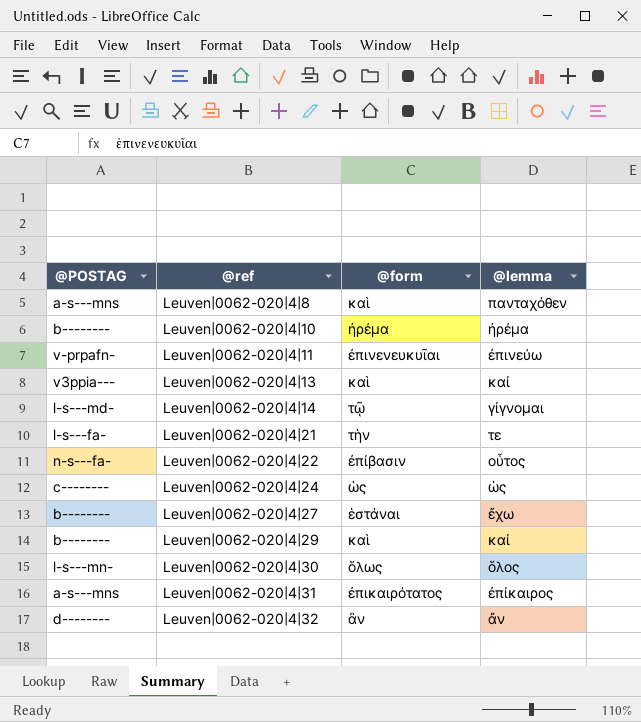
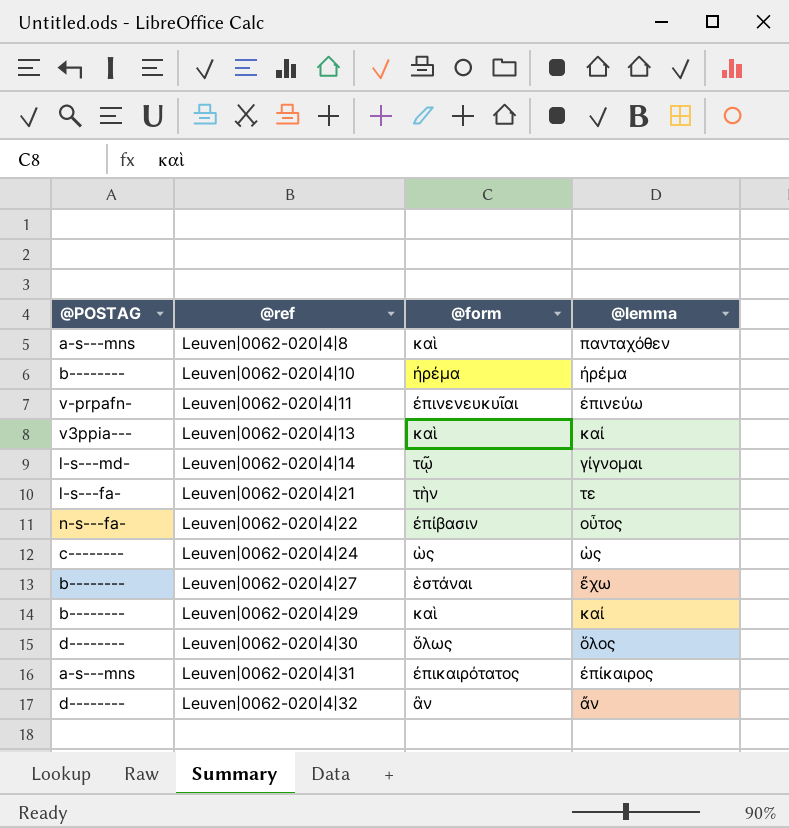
Leuven|0062-020|4|30 | @POSTAG: l-s---mn- -> d--------

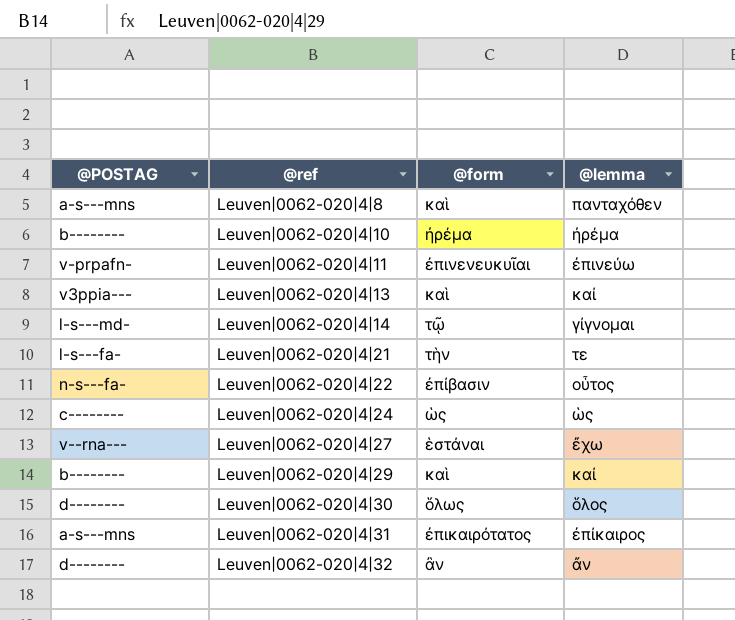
Leuven|0062-020|4|27 | @POSTAG: b-------- -> v--rna---

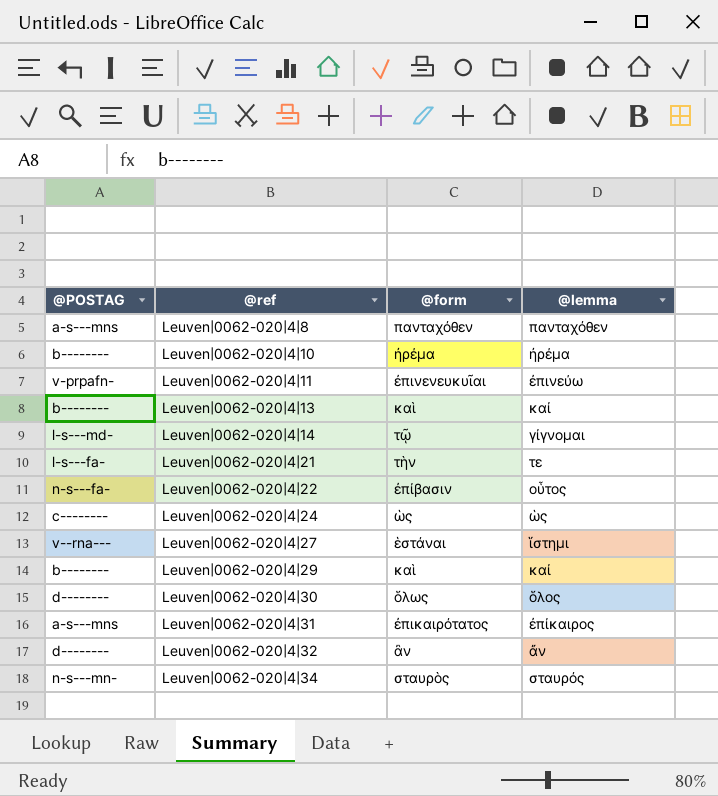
Leuven|0062-020|4|8 | @form: καὶ -> πανταχόθεν
Leuven|0062-020|4|13 | @POSTAG: v3ppia--- -> b--------
Leuven|0062-020|4|27 | @lemma: ἔχω -> ἵστημι
row Leuven|0062-020|4|34: none -> n-s---mn- | σταυρὸς | σταυρός

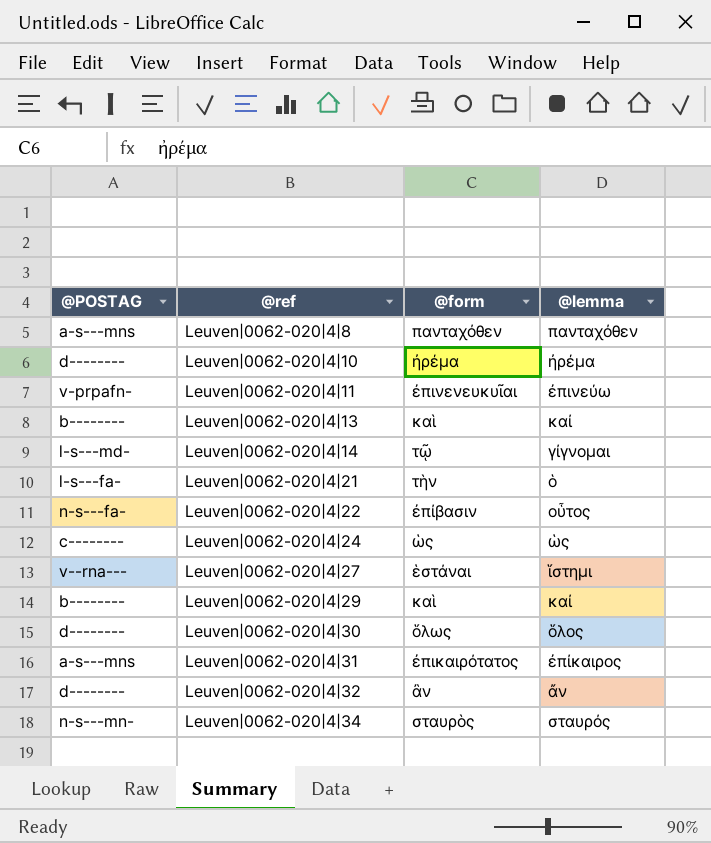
Leuven|0062-020|4|10 | @POSTAG: b-------- -> d--------
Leuven|0062-020|4|21 | @lemma: τε -> ὁ

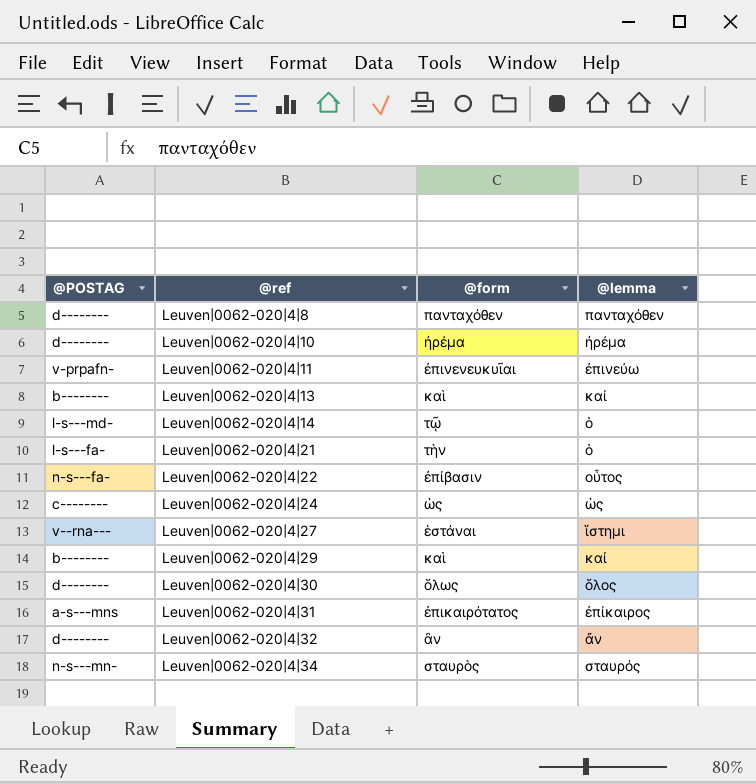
Leuven|0062-020|4|8 | @POSTAG: a-s---mns -> d--------
Leuven|0062-020|4|14 | @lemma: γίγνομαι -> ὁ

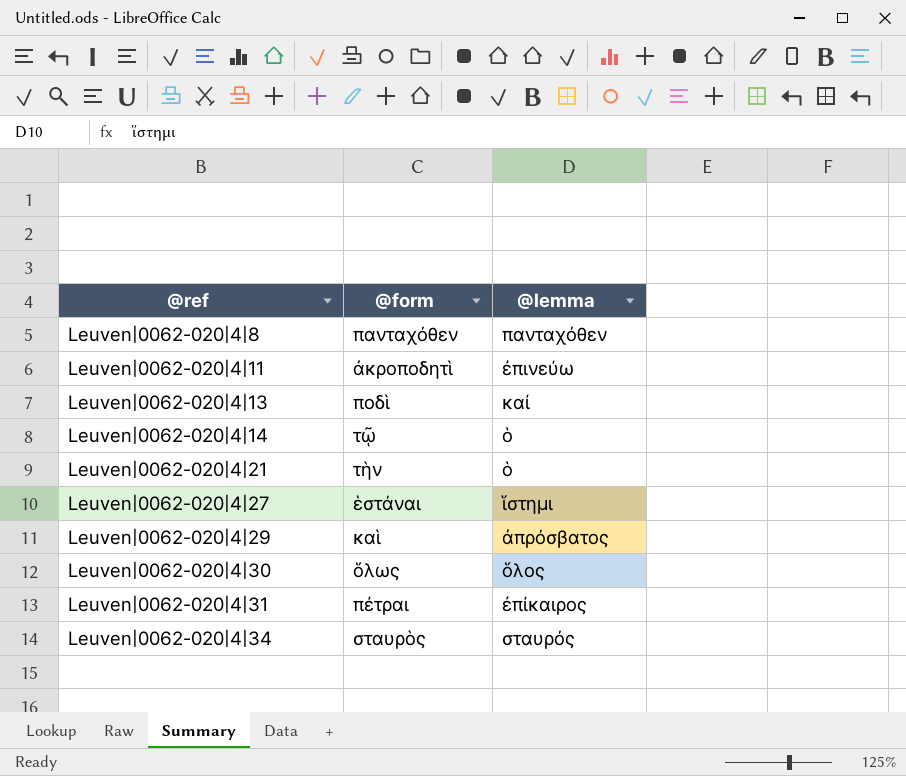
column @POSTAG | position: 1 -> none
row Leuven|0062-020|4|10: d-------- | ἠρέμα | ἠρέμα -> none
row Leuven|0062-020|4|22: n-s---fa- | ἐπίβασιν | οὗτος -> none
row Leuven|0062-020|4|24: c-------- | ὡς | ὡς -> none
row Leuven|0062-020|4|32: d-------- | ἂν | ἄν -> none
Leuven|0062-020|4|11 | @form: ἐπινενευκυῖαι -> ἀκροποδητὶ
Leuven|0062-020|4|13 | @form: καὶ -> ποδὶ
Leuven|0062-020|4|29 | @lemma: καί -> ἀπρόσβατος
Leuven|0062-020|4|31 | @form: ἐπικαιρότατος -> πέτραι

